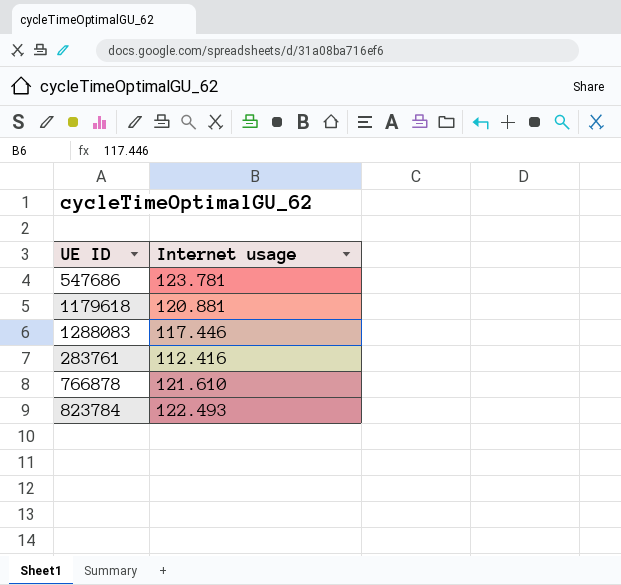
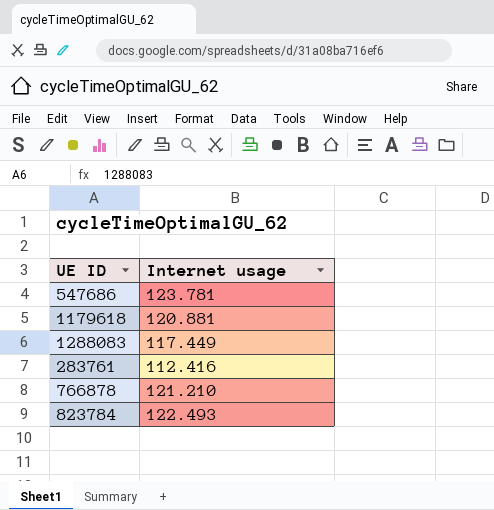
1288083 | Internet usage: 117.446 -> 117.449
766878 | Internet usage: 121.610 -> 121.210

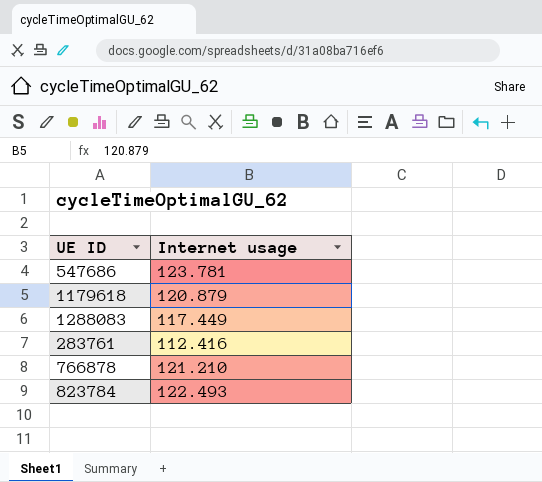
1179618 | Internet usage: 120.881 -> 120.879

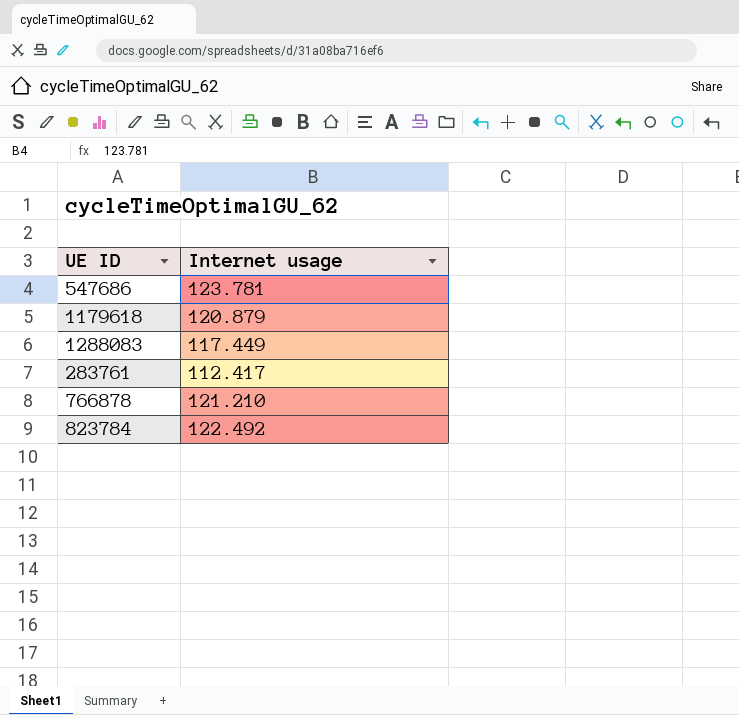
283761 | Internet usage: 112.416 -> 112.417
823784 | Internet usage: 122.493 -> 122.492

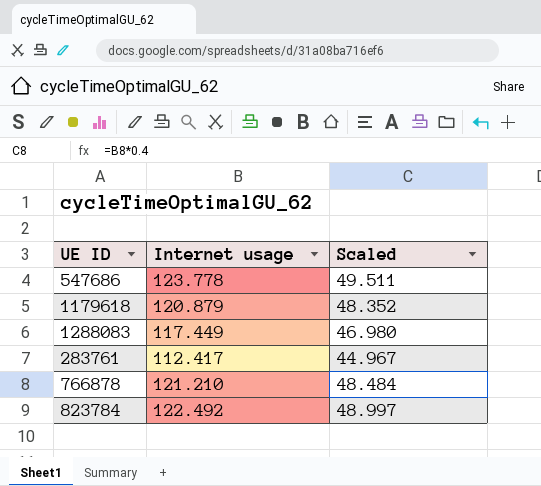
column Scaled | formula: none -> [Internet usage] * 0.4
547686 | Internet usage: 123.781 -> 123.778

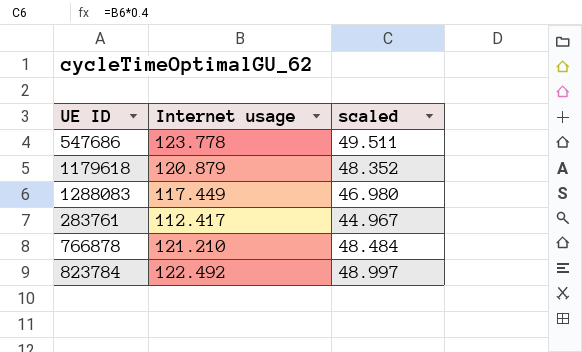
column name: Scaled -> scaled

